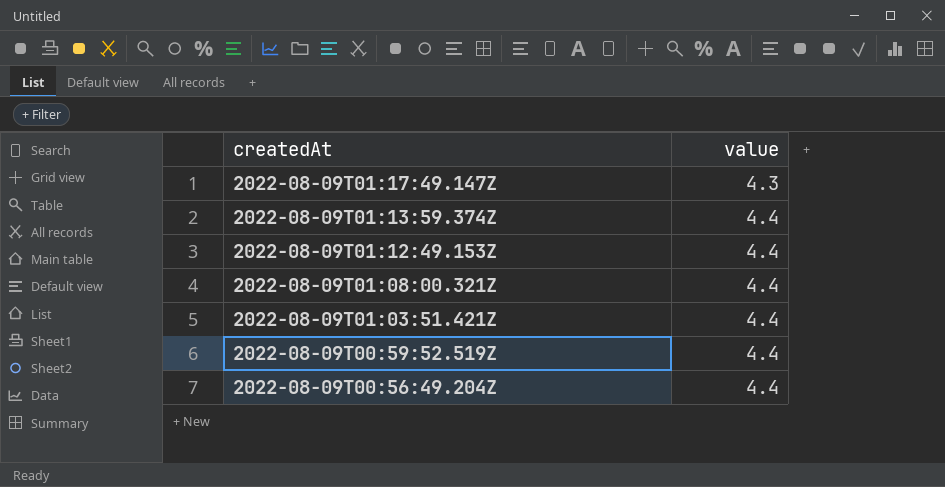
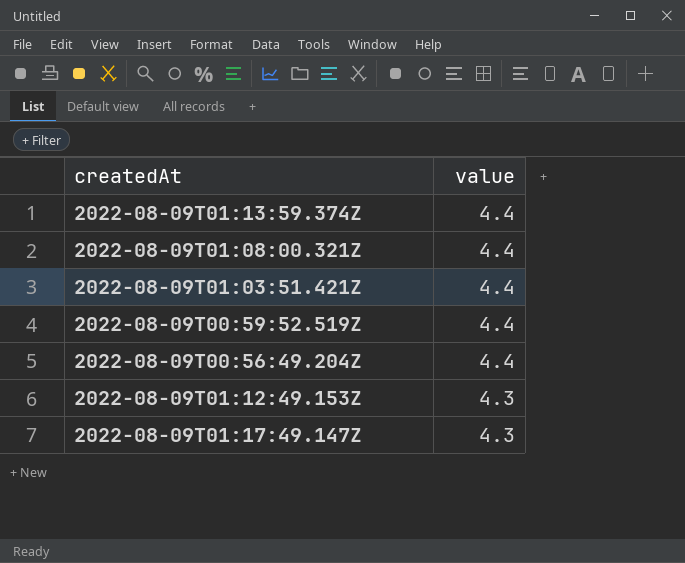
row order: createdAt descending -> value descending
2022-08-09T01:12:49.153Z | value: 4.4 -> 4.3

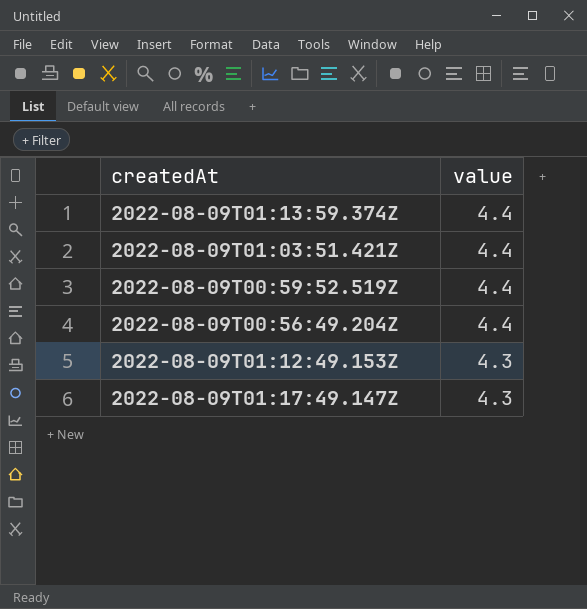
row 2022-08-09T01:08:00.321Z: 4.4 -> none

